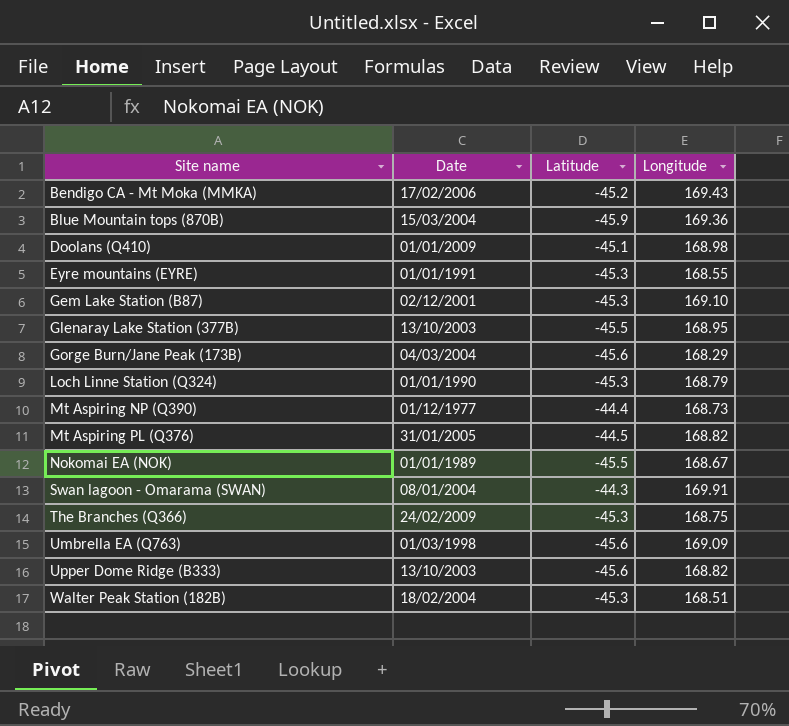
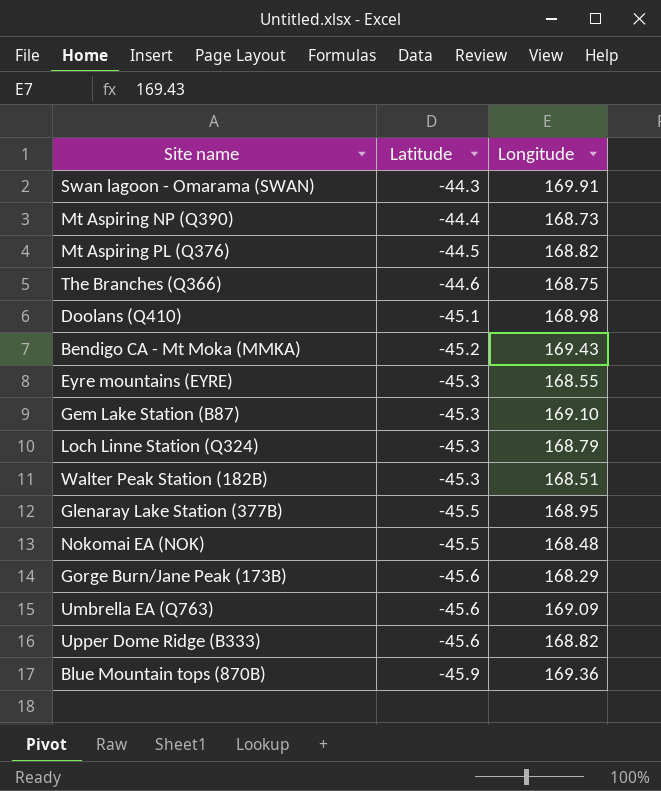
row order: Site name ascending -> Latitude descending
column Date | position: 2 -> none
The Branches (Q366) | Latitude: -45.3 -> -44.6
Nokomai EA (NOK) | Longitude: 168.67 -> 168.48

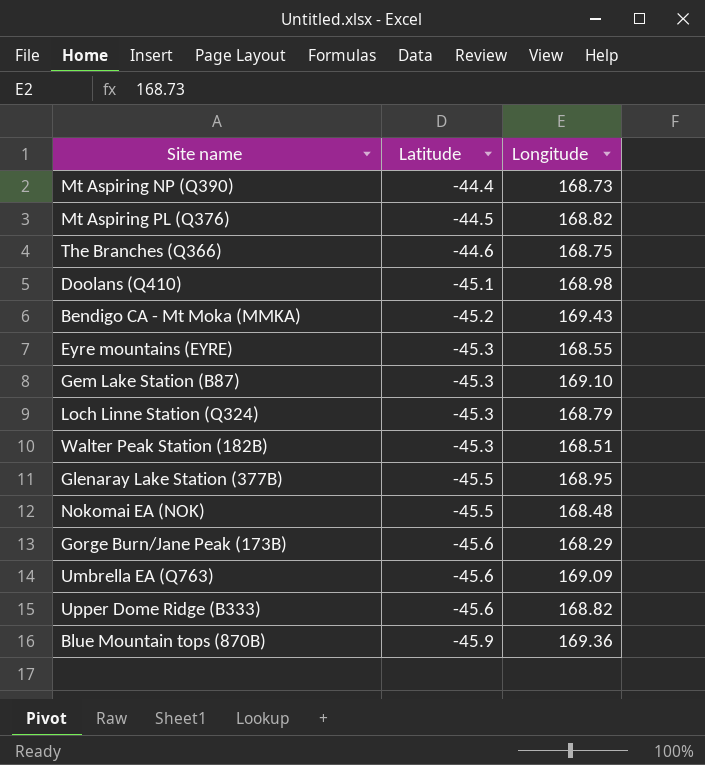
row Swan lagoon - Omarama (SWAN): -44.3 | 169.91 -> none

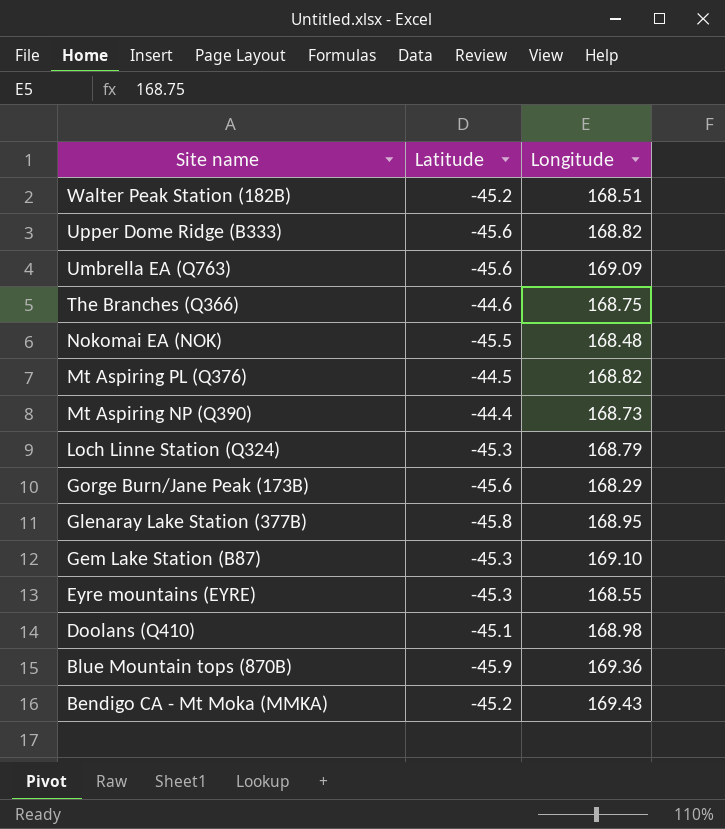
row order: Latitude descending -> Site name descending
Walter Peak Station (182B) | Latitude: -45.3 -> -45.2
Glenaray Lake Station (377B) | Latitude: -45.5 -> -45.8

